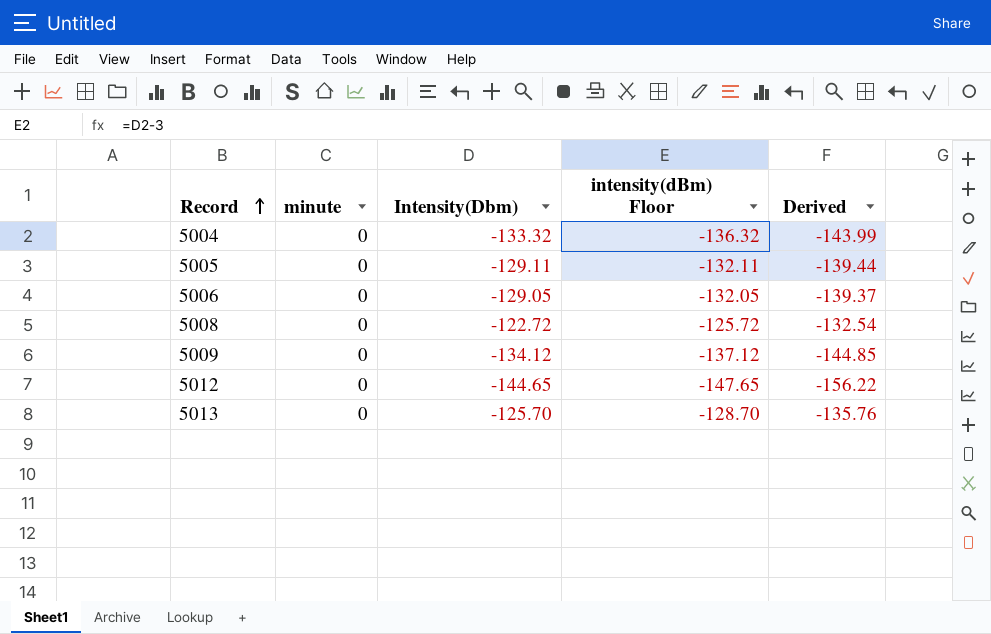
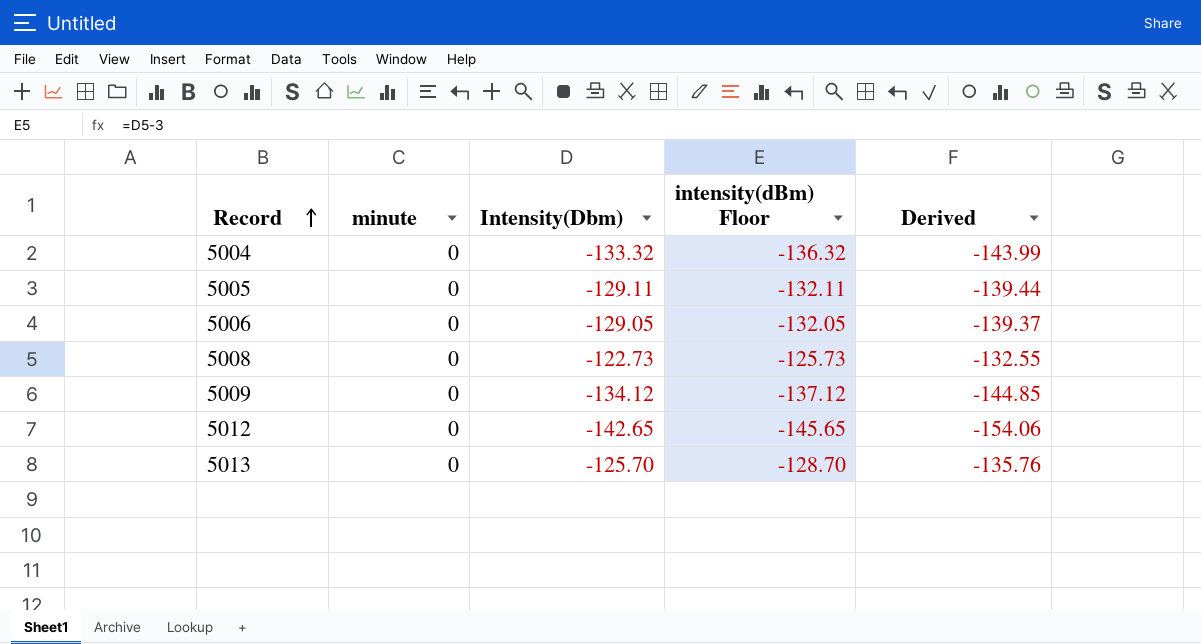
5008 | Intensity(Dbm): -122.72 -> -122.73
5008 | intensity(dBm) Floor: -125.72 -> -125.73
5008 | Derived: -132.54 -> -132.55
5012 | Intensity(Dbm): -144.65 -> -142.65
5012 | intensity(dBm) Floor: -147.65 -> -145.65
5012 | Derived: -156.22 -> -154.06

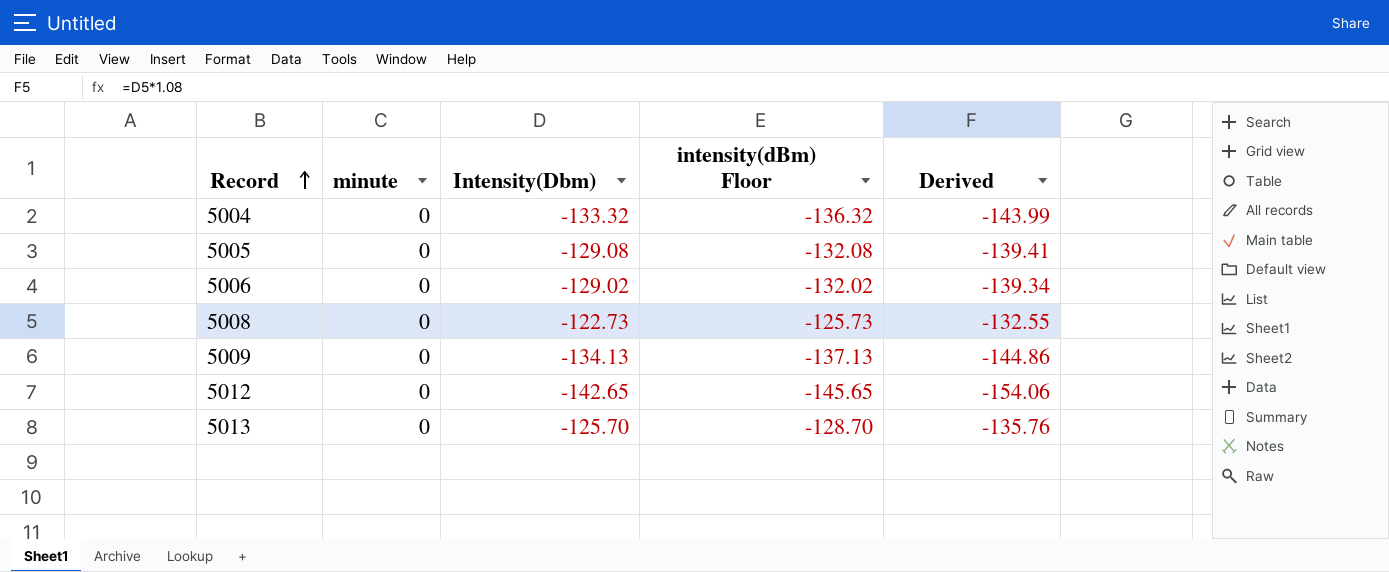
5005 | Intensity(Dbm): -129.11 -> -129.08
5005 | intensity(dBm) Floor: -132.11 -> -132.08
5005 | Derived: -139.44 -> -139.41
5006 | Intensity(Dbm): -129.05 -> -129.02
5006 | intensity(dBm) Floor: -132.05 -> -132.02
5006 | Derived: -139.37 -> -139.34
5009 | Intensity(Dbm): -134.12 -> -134.13
5009 | intensity(dBm) Floor: -137.12 -> -137.13
5009 | Derived: -144.85 -> -144.86

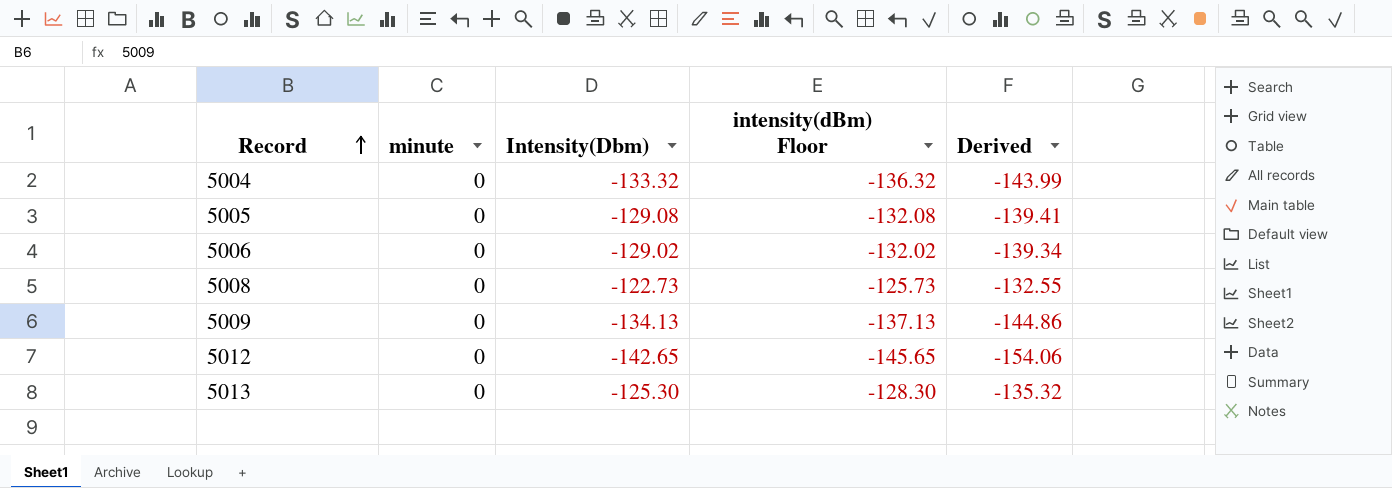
5013 | Intensity(Dbm): -125.70 -> -125.30
5013 | intensity(dBm) Floor: -128.70 -> -128.30
5013 | Derived: -135.76 -> -135.32

